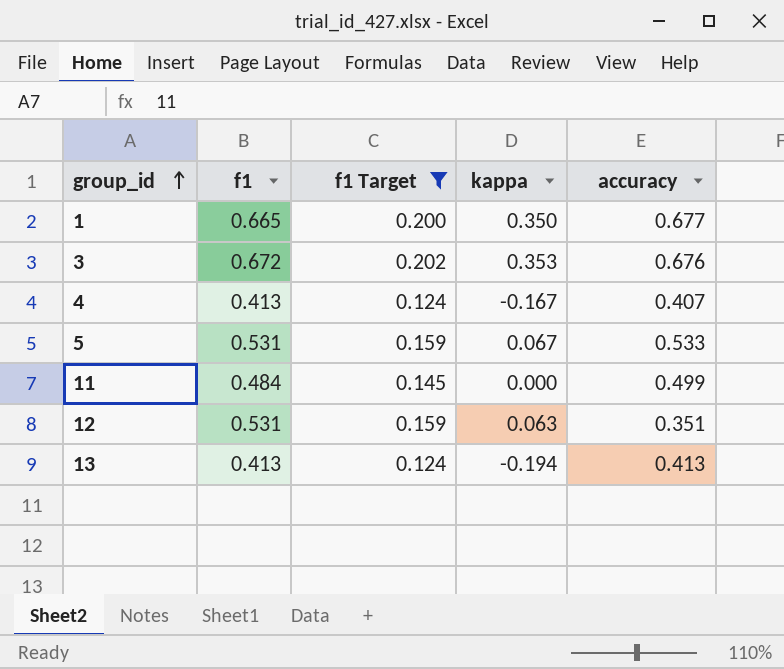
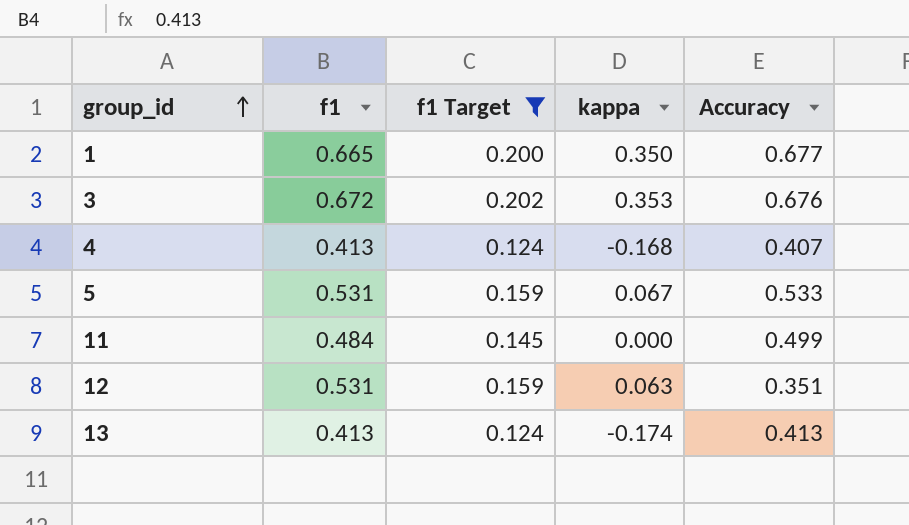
column name: accuracy -> Accuracy
4 | kappa: -0.167 -> -0.168
13 | kappa: -0.194 -> -0.174

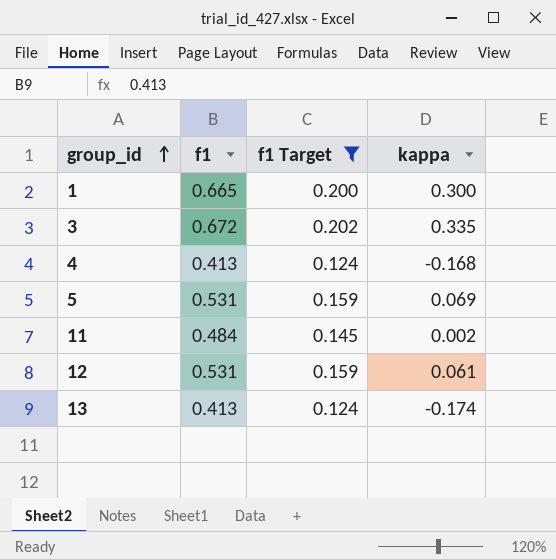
column Accuracy | position: 5 -> none
1 | kappa: 0.350 -> 0.300
3 | kappa: 0.353 -> 0.335
5 | kappa: 0.067 -> 0.069
11 | kappa: 0.000 -> 0.002
12 | kappa: 0.063 -> 0.061

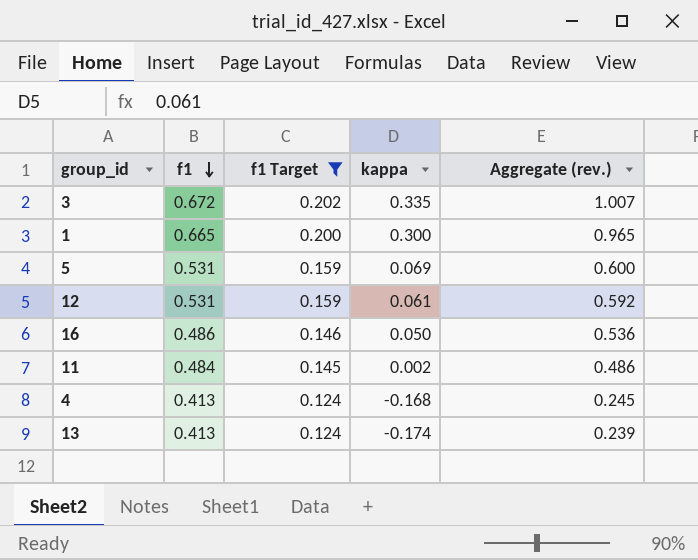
row order: group_id ascending -> f1 descending
column Aggregate (rev.) | formula: none -> [f1] + [kappa]
row 16: none -> 0.486 | 0.146 | 0.050 | 0.536

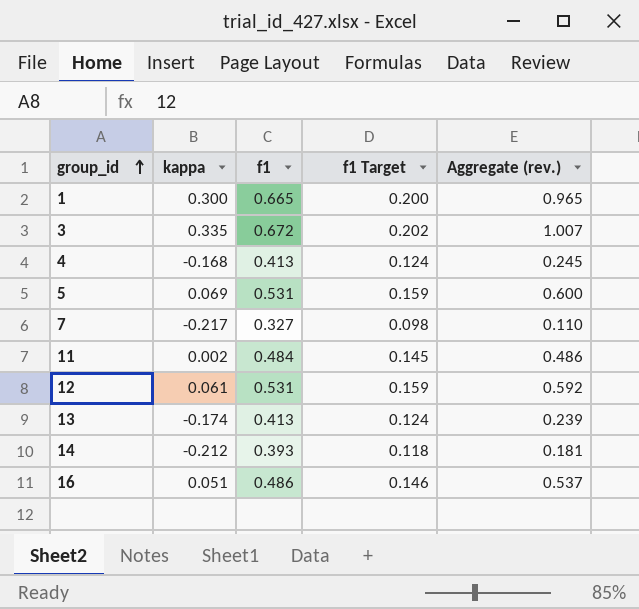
filter: f1 Target >= 0.124 -> none
row order: f1 descending -> group_id ascending
column kappa | position: 4 -> 2
16 | kappa: 0.050 -> 0.051
16 | Aggregate (rev.): 0.536 -> 0.537

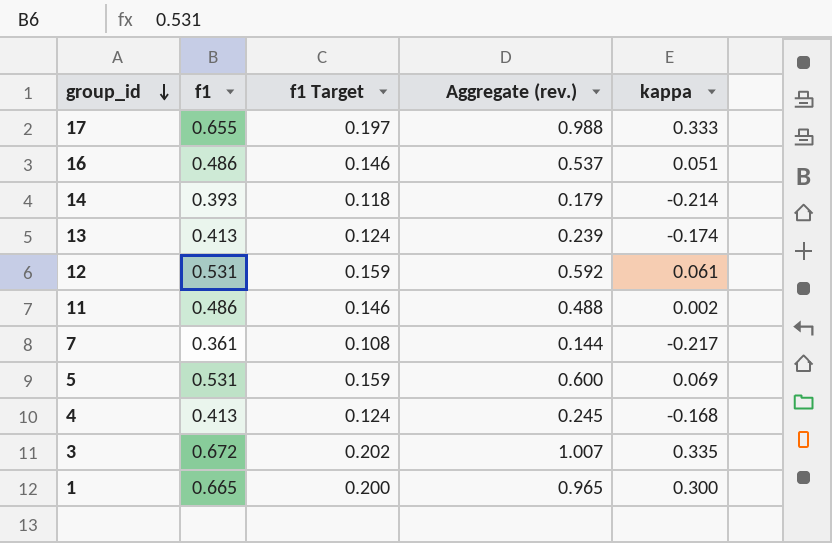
row order: group_id ascending -> group_id descending
column kappa | position: 2 -> 5
row 17: none -> 0.655 | 0.197 | 0.988 | 0.333
14 | Aggregate (rev.): 0.181 -> 0.179
14 | kappa: -0.212 -> -0.214
11 | f1: 0.484 -> 0.486
11 | f1 Target: 0.145 -> 0.146
11 | Aggregate (rev.): 0.486 -> 0.488
7 | f1: 0.327 -> 0.361
7 | f1 Target: 0.098 -> 0.108
7 | Aggregate (rev.): 0.110 -> 0.144

